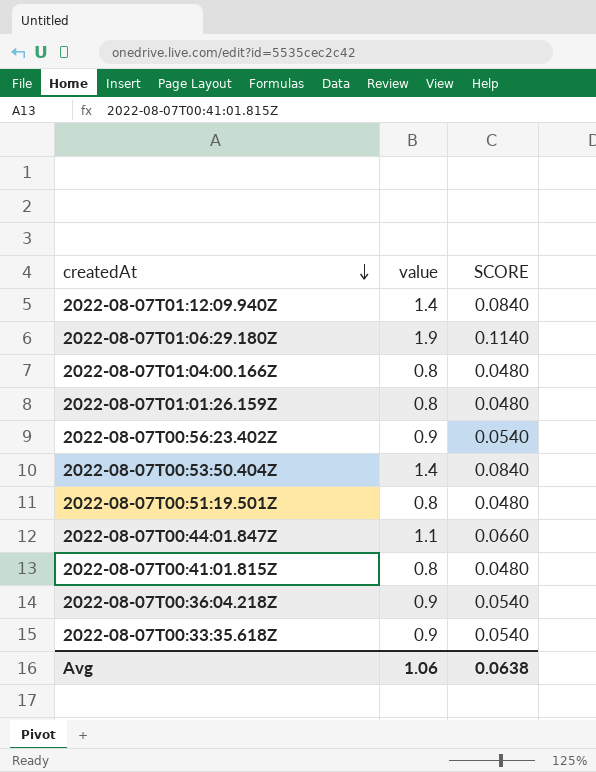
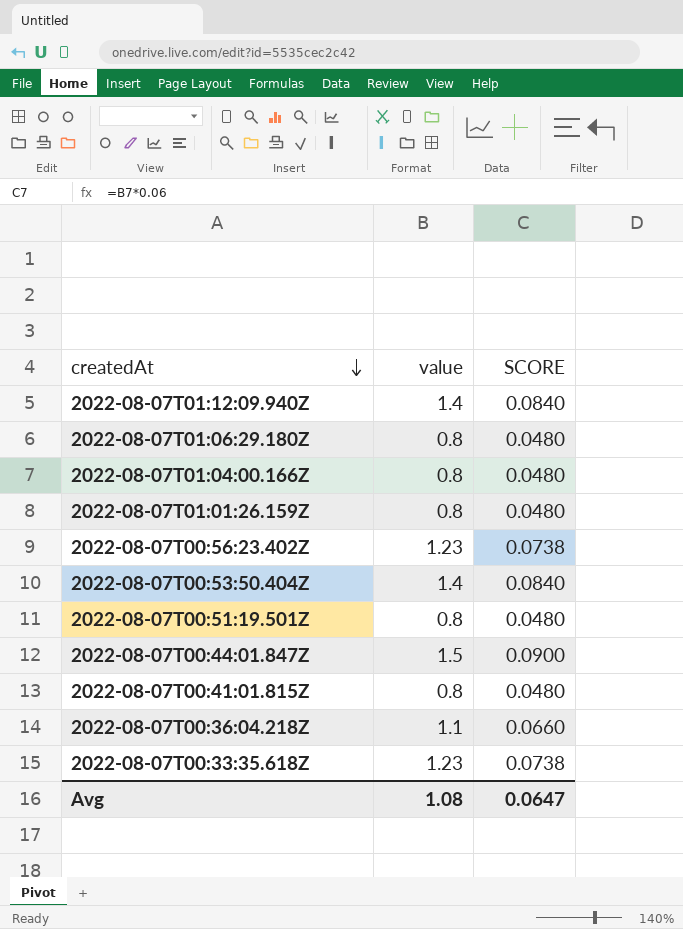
2022-08-07T01:06:29.180Z | value: 1.9 -> 0.8
2022-08-07T01:06:29.180Z | SCORE: 0.1140 -> 0.0480
2022-08-07T00:56:23.402Z | value: 0.9 -> 1.23
2022-08-07T00:56:23.402Z | SCORE: 0.0540 -> 0.0738
2022-08-07T00:44:01.847Z | value: 1.1 -> 1.5
2022-08-07T00:44:01.847Z | SCORE: 0.0660 -> 0.0900
2022-08-07T00:36:04.218Z | value: 0.9 -> 1.1
2022-08-07T00:36:04.218Z | SCORE: 0.0540 -> 0.0660
2022-08-07T00:33:35.618Z | value: 0.9 -> 1.23
2022-08-07T00:33:35.618Z | SCORE: 0.0540 -> 0.0738
Avg | value: 1.06 -> 1.08
Avg | SCORE: 0.0638 -> 0.0647

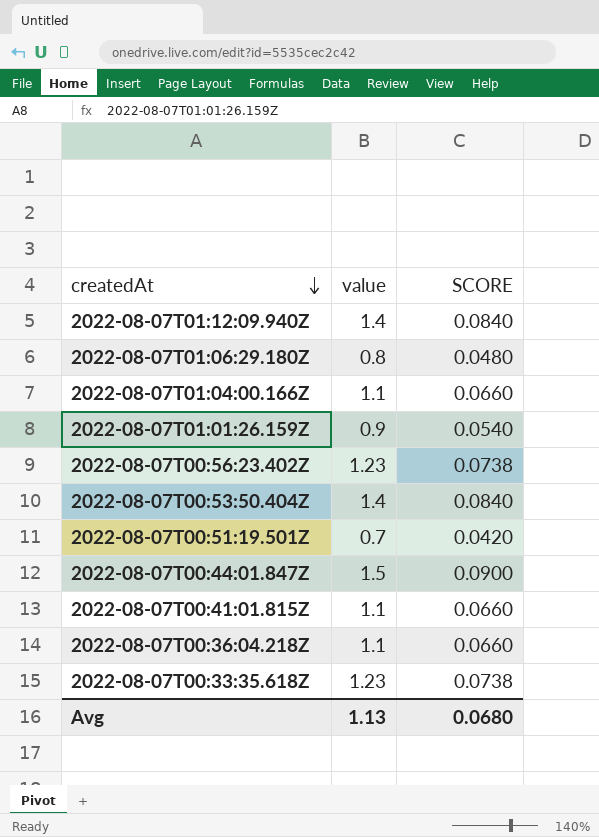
2022-08-07T01:04:00.166Z | value: 0.8 -> 1.1
2022-08-07T01:04:00.166Z | SCORE: 0.0480 -> 0.0660
2022-08-07T01:01:26.159Z | value: 0.8 -> 0.9
2022-08-07T01:01:26.159Z | SCORE: 0.0480 -> 0.0540
2022-08-07T00:51:19.501Z | value: 0.8 -> 0.7
2022-08-07T00:51:19.501Z | SCORE: 0.0480 -> 0.0420
2022-08-07T00:41:01.815Z | value: 0.8 -> 1.1
2022-08-07T00:41:01.815Z | SCORE: 0.0480 -> 0.0660
Avg | value: 1.08 -> 1.13
Avg | SCORE: 0.0647 -> 0.0680

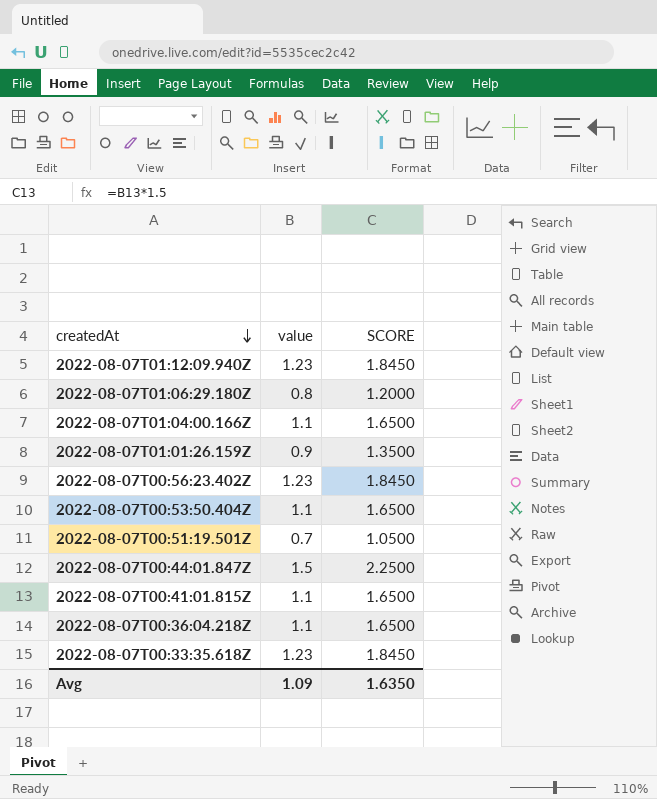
column SCORE | formula: [value] * 0.06 -> [value] * 1.5
2022-08-07T01:12:09.940Z | value: 1.4 -> 1.23
2022-08-07T00:53:50.404Z | value: 1.4 -> 1.1
Avg | value: 1.13 -> 1.09
Avg | SCORE: 0.0680 -> 1.6350

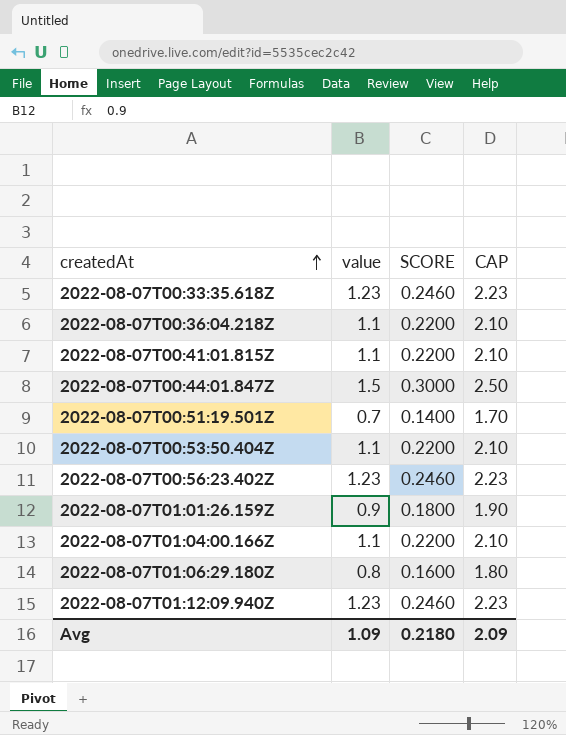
row order: createdAt descending -> createdAt ascending
column SCORE | formula: [value] * 1.5 -> [value] * 0.2
column CAP | formula: none -> [value] + 1
Avg | SCORE: 1.6350 -> 0.2180

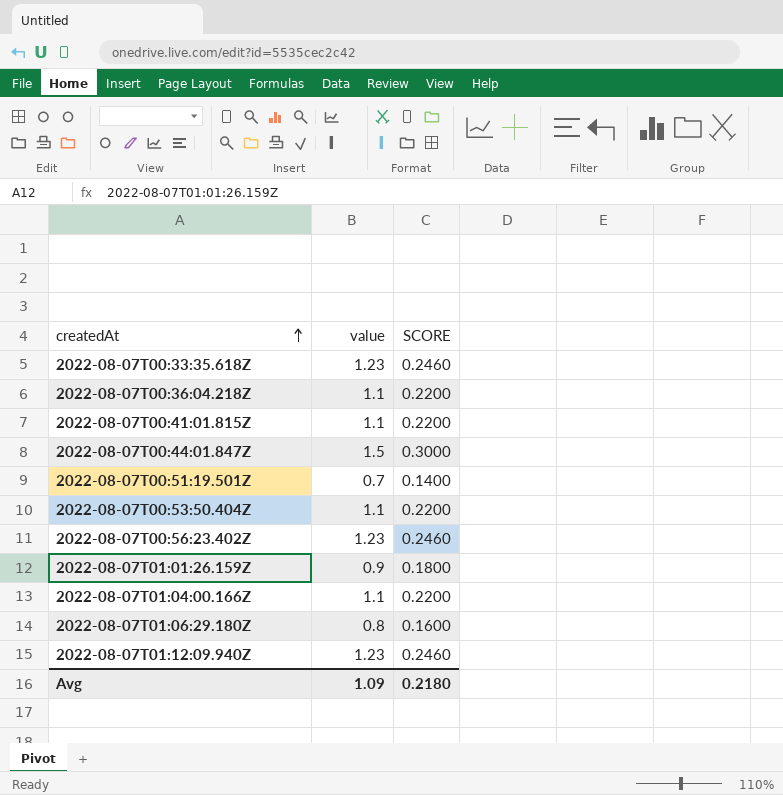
column CAP | formula: [value] + 1 -> none

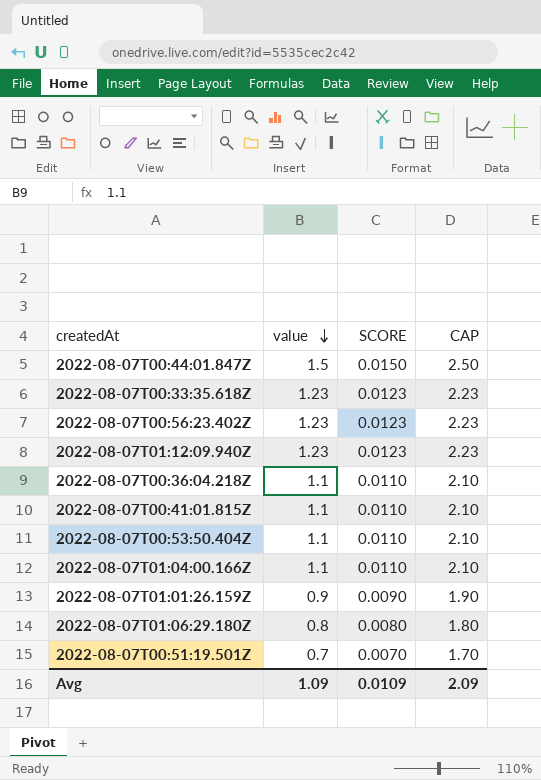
row order: createdAt ascending -> value descending
column SCORE | formula: [value] * 0.2 -> [value] * 0.01
column CAP | formula: none -> [value] + 1
Avg | SCORE: 0.2180 -> 0.0109

